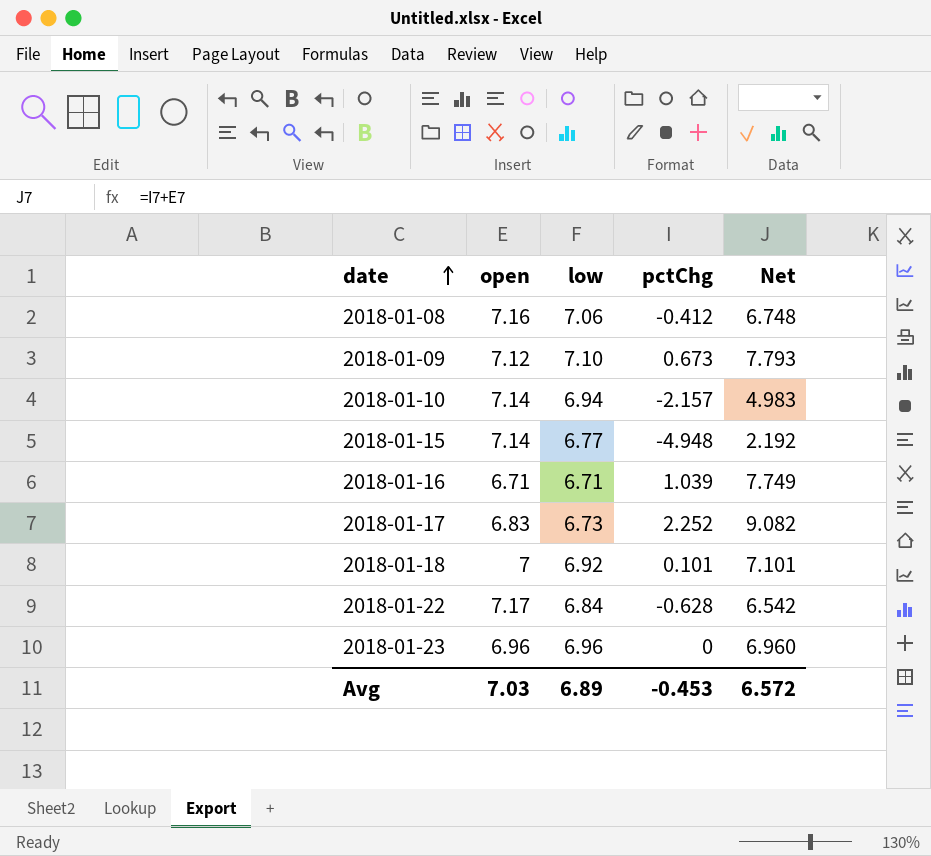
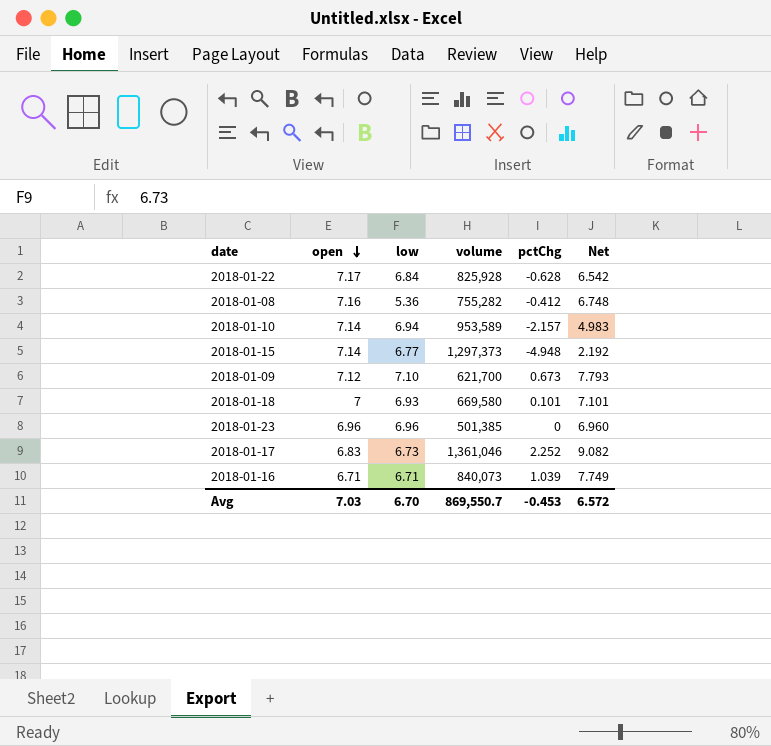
row order: date ascending -> open descending
column volume | position: none -> 4
2018-01-08 | low: 7.06 -> 5.36
2018-01-18 | low: 6.92 -> 6.93
Avg | low: 6.89 -> 6.70

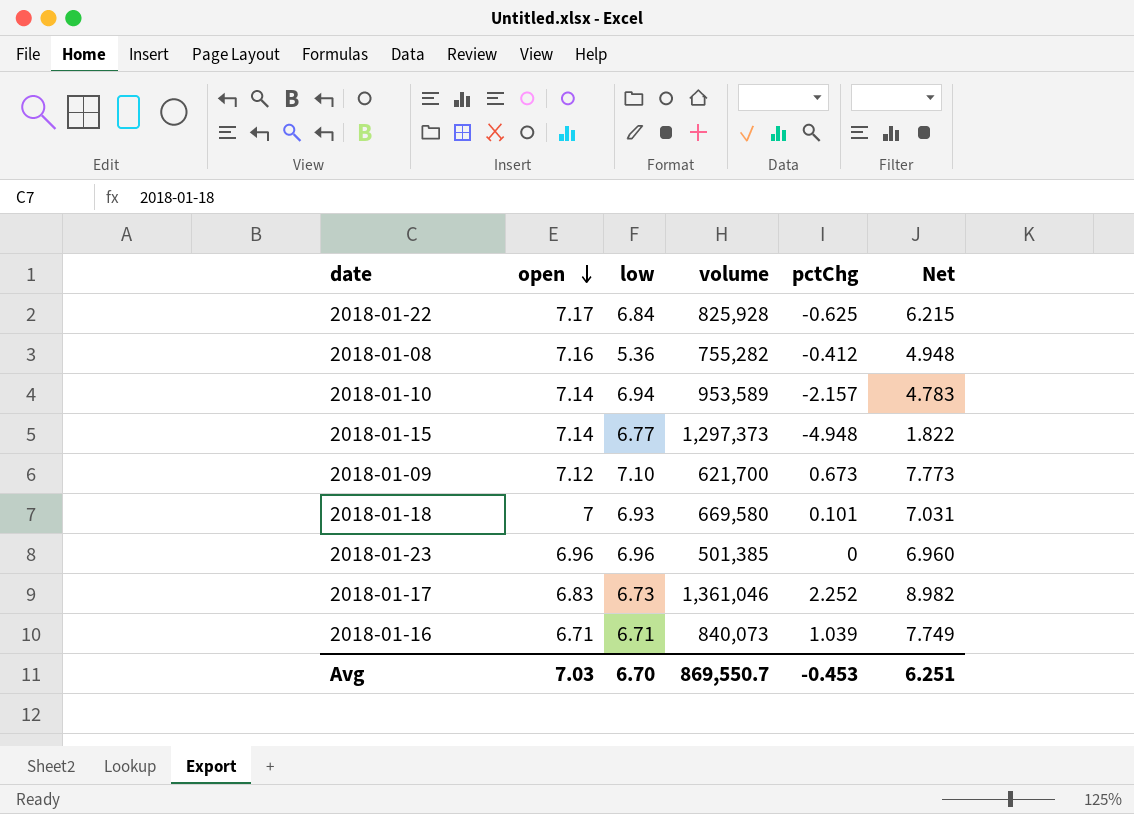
column Net | formula: [open] + [pctChg] -> [low] + [pctChg]
2018-01-22 | pctChg: -0.628 -> -0.625
Avg | Net: 6.572 -> 6.251

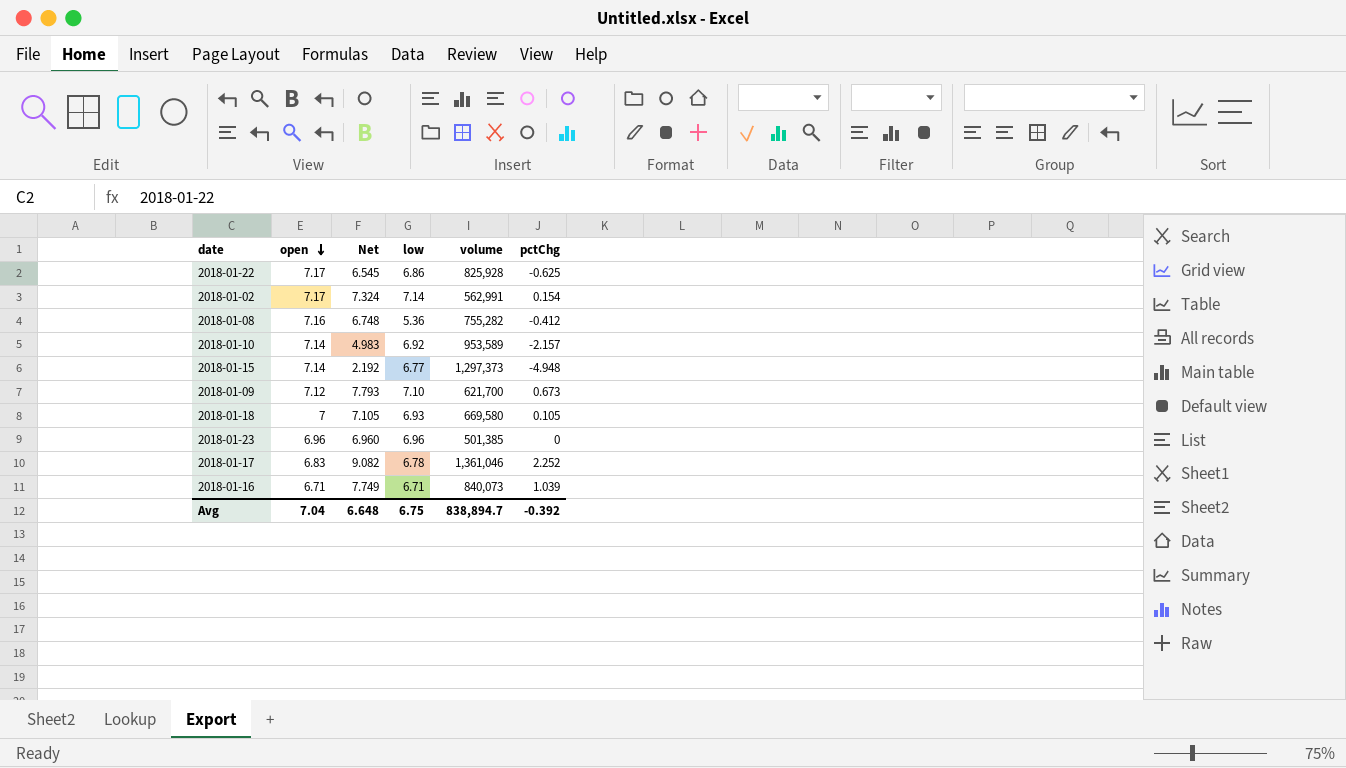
column Net | formula: [low] + [pctChg] -> [open] + [pctChg]
column Net | position: 6 -> 3
2018-01-22 | low: 6.84 -> 6.86
row 2018-01-02: none -> 7.17 | 7.324 | 7.14 | 562,991 | 0.154
2018-01-10 | low: 6.94 -> 6.92
2018-01-18 | pctChg: 0.101 -> 0.105
2018-01-17 | low: 6.73 -> 6.78
Avg | open: 7.03 -> 7.04
Avg | Net: 6.251 -> 6.648
Avg | low: 6.70 -> 6.75
Avg | volume: 869,550.7 -> 838,894.7
Avg | pctChg: -0.453 -> -0.392

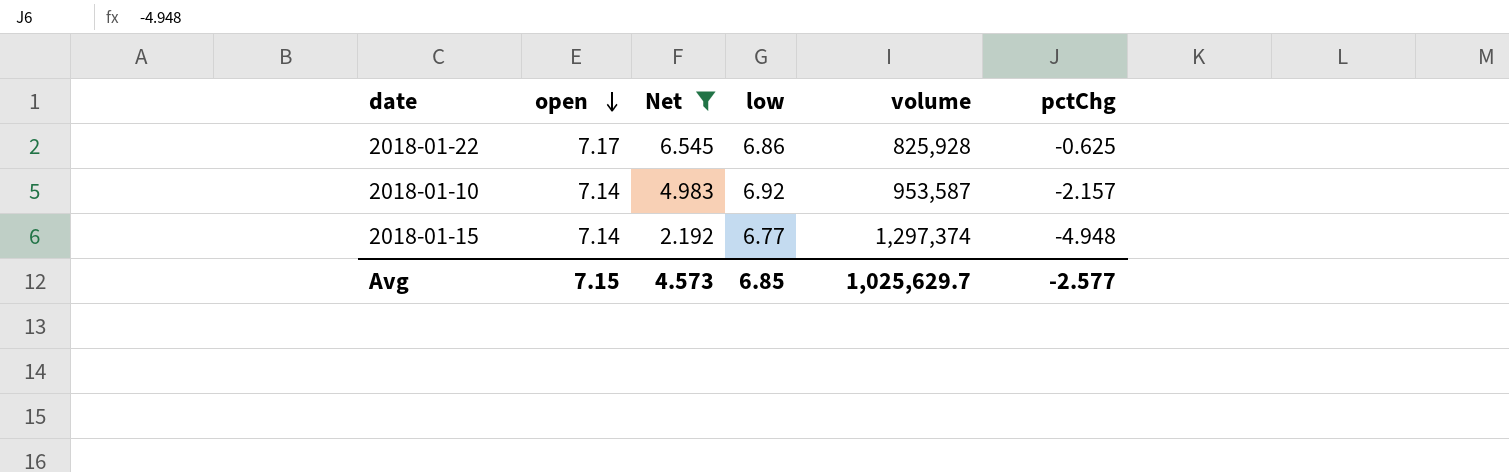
filter: none -> Net <= 6.545
2018-01-10 | volume: 953,589 -> 953,587
2018-01-15 | volume: 1,297,373 -> 1,297,374
Avg | open: 7.04 -> 7.15
Avg | Net: 6.648 -> 4.573
Avg | low: 6.75 -> 6.85
Avg | volume: 838,894.7 -> 1,025,629.7
Avg | pctChg: -0.392 -> -2.577

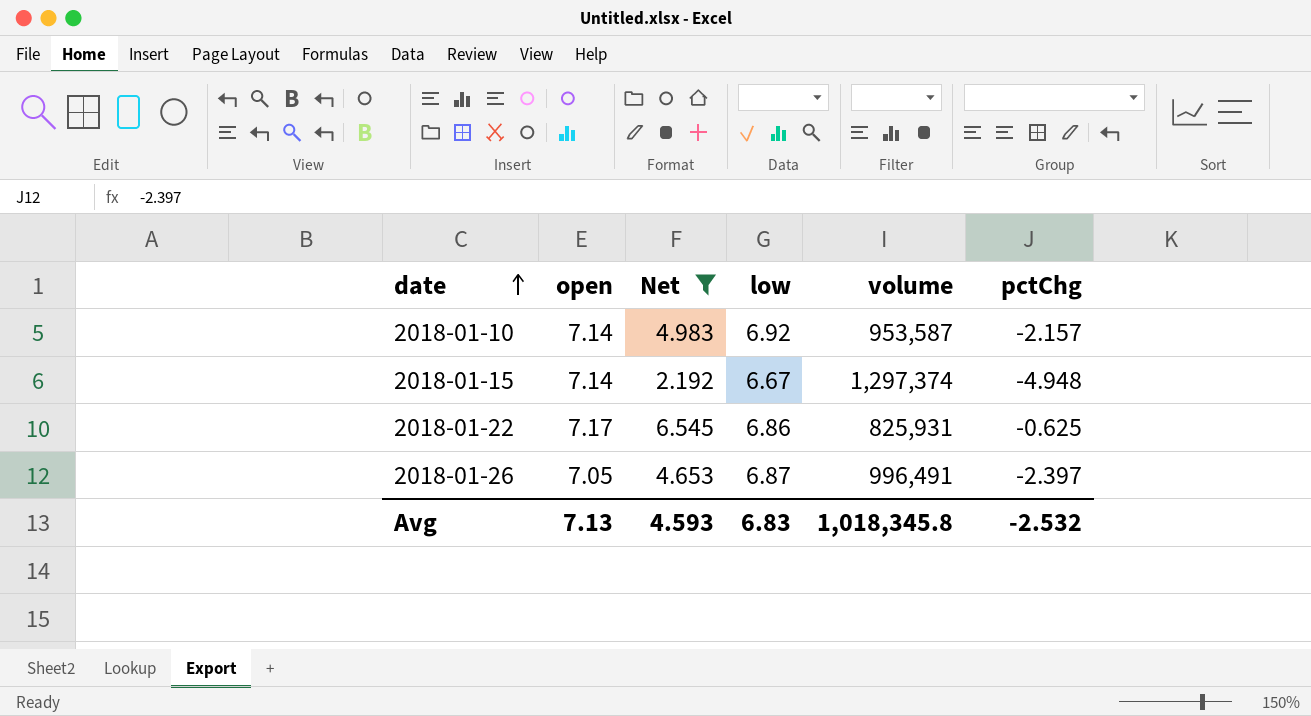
row order: open descending -> date ascending
2018-01-15 | low: 6.77 -> 6.67
2018-01-22 | volume: 825,928 -> 825,931
row 2018-01-26: none -> 7.05 | 4.653 | 6.87 | 996,491 | -2.397
Avg | open: 7.15 -> 7.13
Avg | Net: 4.573 -> 4.593
Avg | low: 6.85 -> 6.83
Avg | volume: 1,025,629.7 -> 1,018,345.8
Avg | pctChg: -2.577 -> -2.532

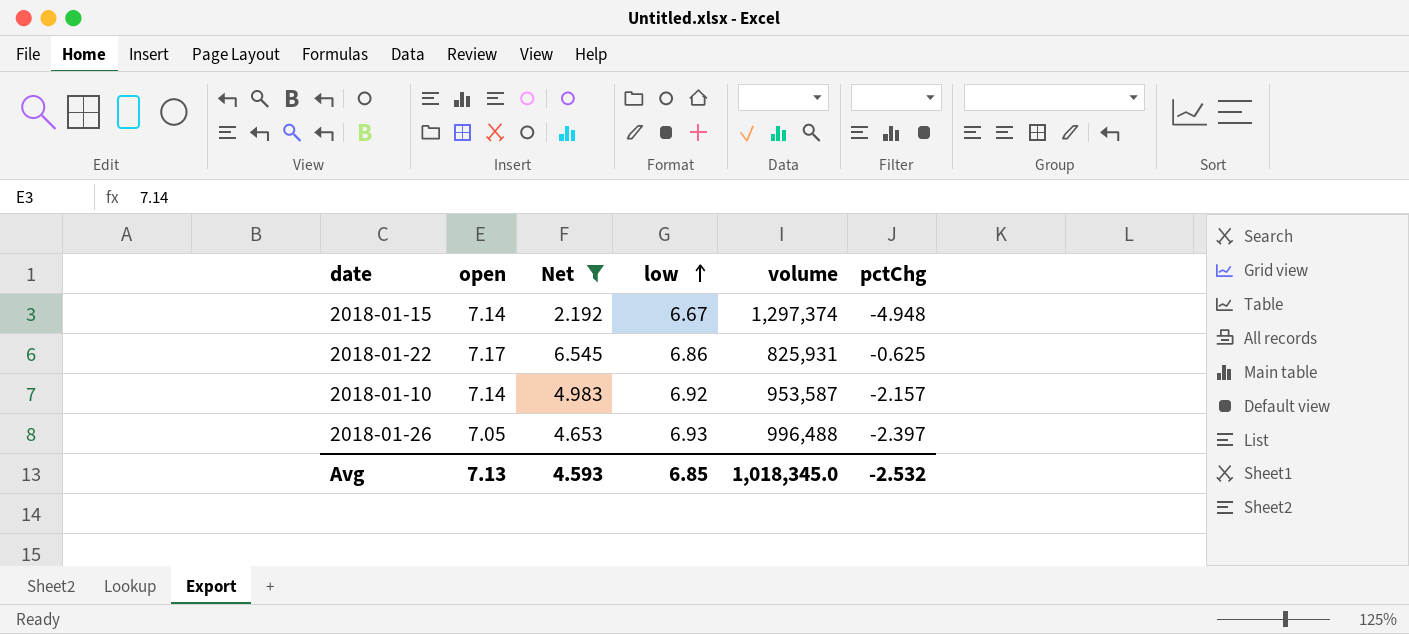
row order: date ascending -> low ascending
2018-01-26 | low: 6.87 -> 6.93
2018-01-26 | volume: 996,491 -> 996,488
Avg | low: 6.83 -> 6.85
Avg | volume: 1,018,345.8 -> 1,018,345.0

